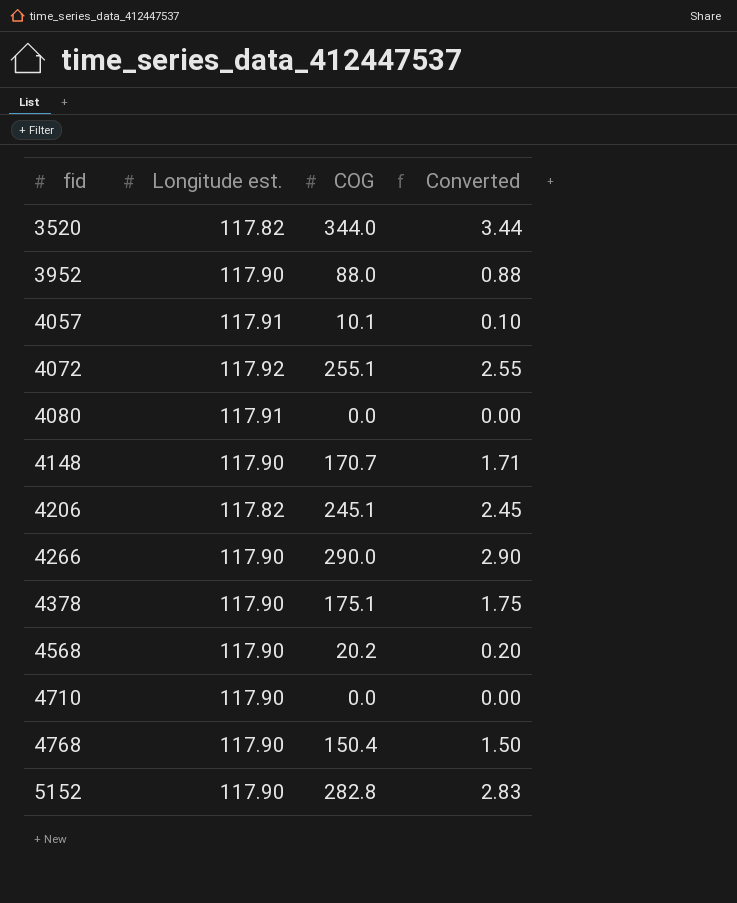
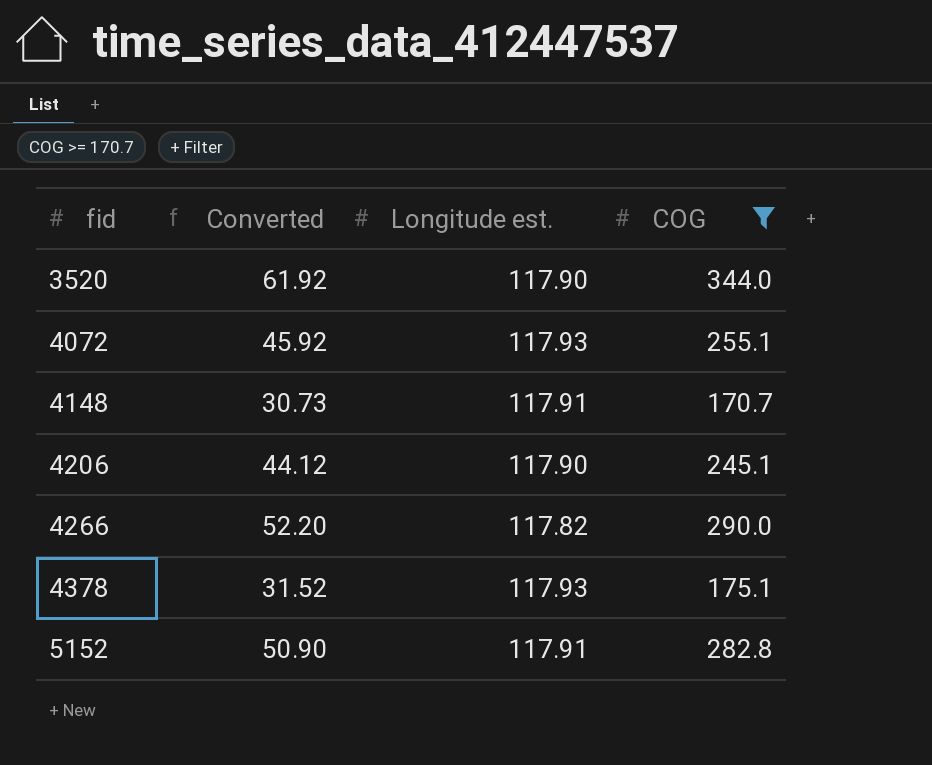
filter: none -> COG >= 170.7
column Converted | formula: [COG] * 0.01 -> [COG] * 0.18
column Converted | position: 4 -> 2
3520 | Longitude est.: 117.82 -> 117.90
4072 | Longitude est.: 117.92 -> 117.93
4148 | Longitude est.: 117.90 -> 117.91
4206 | Longitude est.: 117.82 -> 117.90
4266 | Longitude est.: 117.90 -> 117.82
4378 | Longitude est.: 117.90 -> 117.93
5152 | Longitude est.: 117.90 -> 117.91

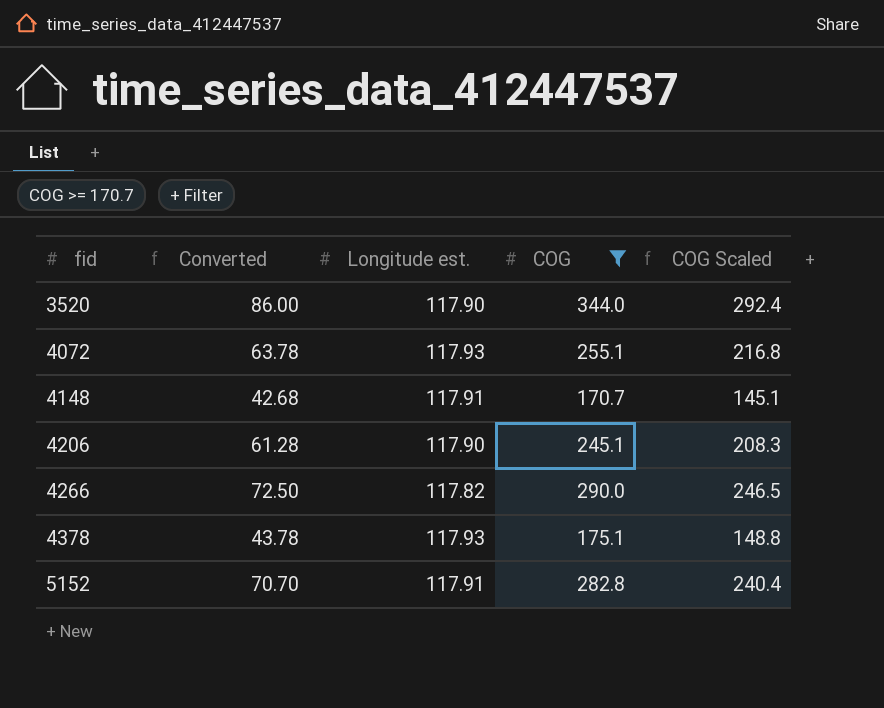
column Converted | formula: [COG] * 0.18 -> [COG] * 0.25
column COG Scaled | formula: none -> [COG] * 0.85

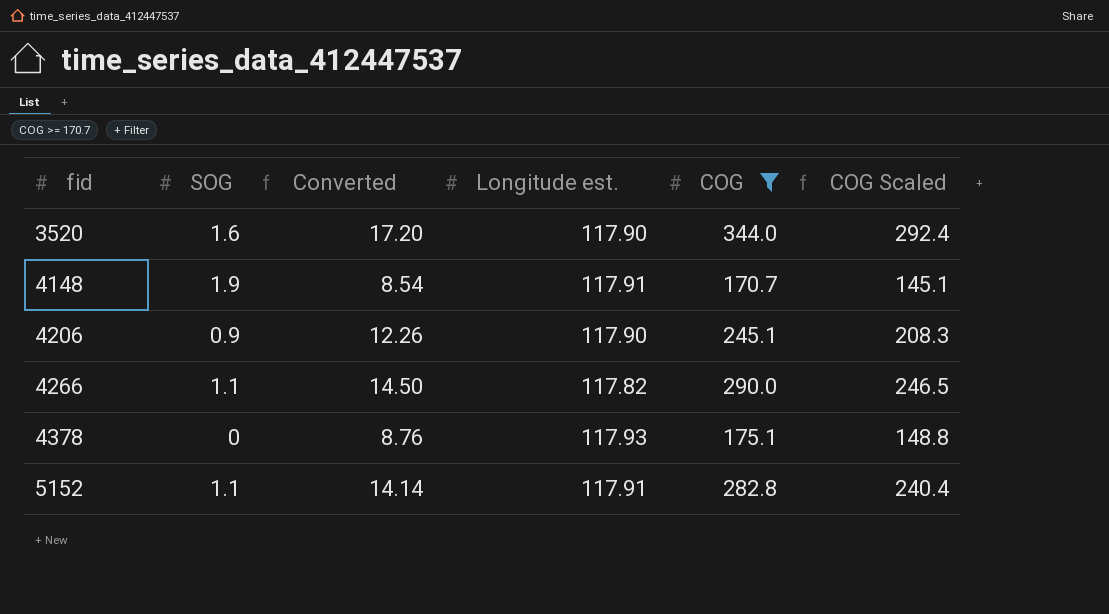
column SOG | position: none -> 2
column Converted | formula: [COG] * 0.25 -> [COG] * 0.05
row 4072: 63.78 | 117.93 | 255.1 | 216.8 -> none

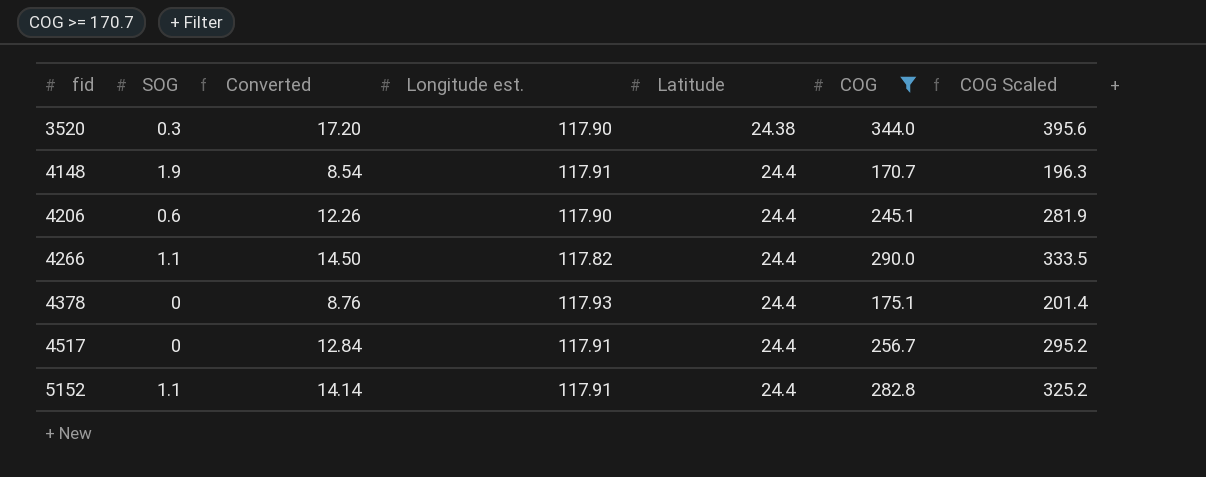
column Latitude | position: none -> 5
column COG Scaled | formula: [COG] * 0.85 -> [COG] * 1.15
3520 | SOG: 1.6 -> 0.3
4206 | SOG: 0.9 -> 0.6
row 4517: none -> 0 | 12.84 | 117.91 | 24.4 | 256.7 | 295.2

